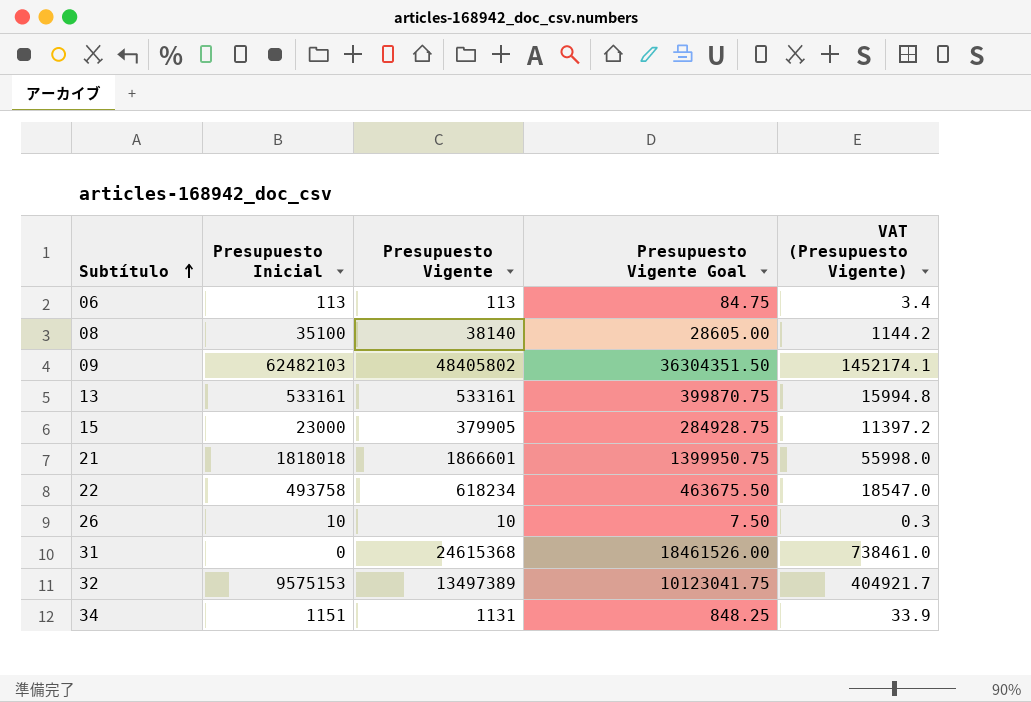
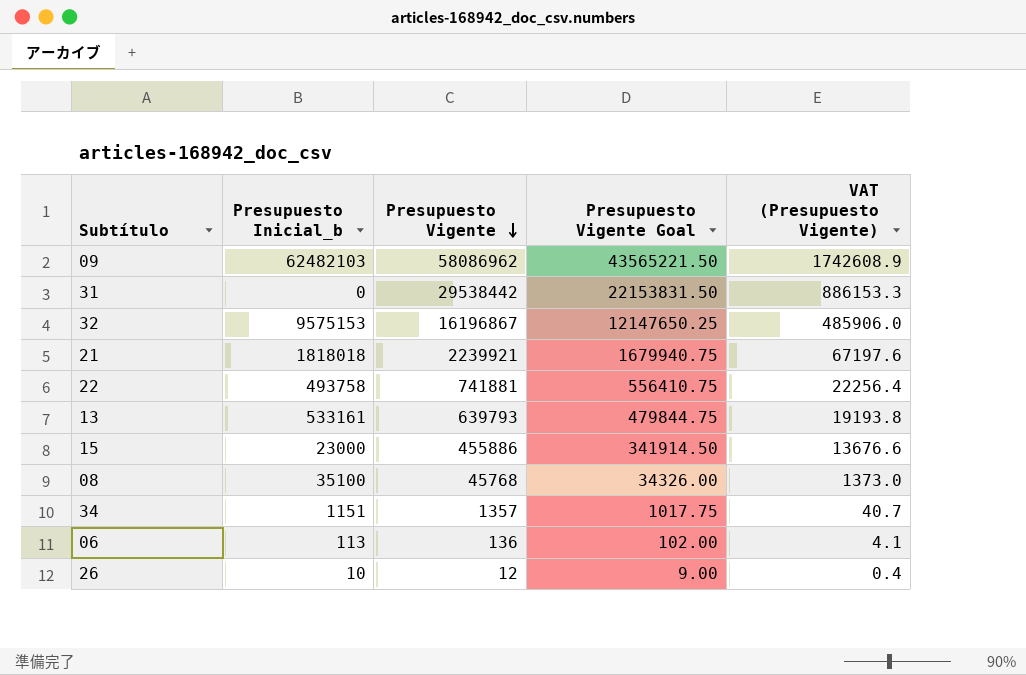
row order: Subtítulo ascending -> Presupuesto Vigente descending
column name: Presupuesto Inicial -> Presupuesto Inicial_b
09 | Presupuesto Vigente: 48405802 -> 58086962
09 | Presupuesto Vigente Goal: 36304351.50 -> 43565221.50
09 | VAT (Presupuesto Vigente): 1452174.1 -> 1742608.9
31 | Presupuesto Vigente: 24615368 -> 29538442
31 | Presupuesto Vigente Goal: 18461526.00 -> 22153831.50
31 | VAT (Presupuesto Vigente): 738461.0 -> 886153.3
32 | Presupuesto Vigente: 13497389 -> 16196867
32 | Presupuesto Vigente Goal: 10123041.75 -> 12147650.25
32 | VAT (Presupuesto Vigente): 404921.7 -> 485906.0
21 | Presupuesto Vigente: 1866601 -> 2239921
21 | Presupuesto Vigente Goal: 1399950.75 -> 1679940.75
21 | VAT (Presupuesto Vigente): 55998.0 -> 67197.6
22 | Presupuesto Vigente: 618234 -> 741881
22 | Presupuesto Vigente Goal: 463675.50 -> 556410.75
22 | VAT (Presupuesto Vigente): 18547.0 -> 22256.4
13 | Presupuesto Vigente: 533161 -> 639793
13 | Presupuesto Vigente Goal: 399870.75 -> 479844.75
13 | VAT (Presupuesto Vigente): 15994.8 -> 19193.8
15 | Presupuesto Vigente: 379905 -> 455886
15 | Presupuesto Vigente Goal: 284928.75 -> 341914.50
15 | VAT (Presupuesto Vigente): 11397.2 -> 13676.6
08 | Presupuesto Vigente: 38140 -> 45768
08 | Presupuesto Vigente Goal: 28605.00 -> 34326.00
08 | VAT (Presupuesto Vigente): 1144.2 -> 1373.0
34 | Presupuesto Vigente: 1131 -> 1357
34 | Presupuesto Vigente Goal: 848.25 -> 1017.75
34 | VAT (Presupuesto Vigente): 33.9 -> 40.7
06 | Presupuesto Vigente: 113 -> 136
06 | Presupuesto Vigente Goal: 84.75 -> 102.00
06 | VAT (Presupuesto Vigente): 3.4 -> 4.1
26 | Presupuesto Vigente: 10 -> 12
26 | Presupuesto Vigente Goal: 7.50 -> 9.00
26 | VAT (Presupuesto Vigente): 0.3 -> 0.4

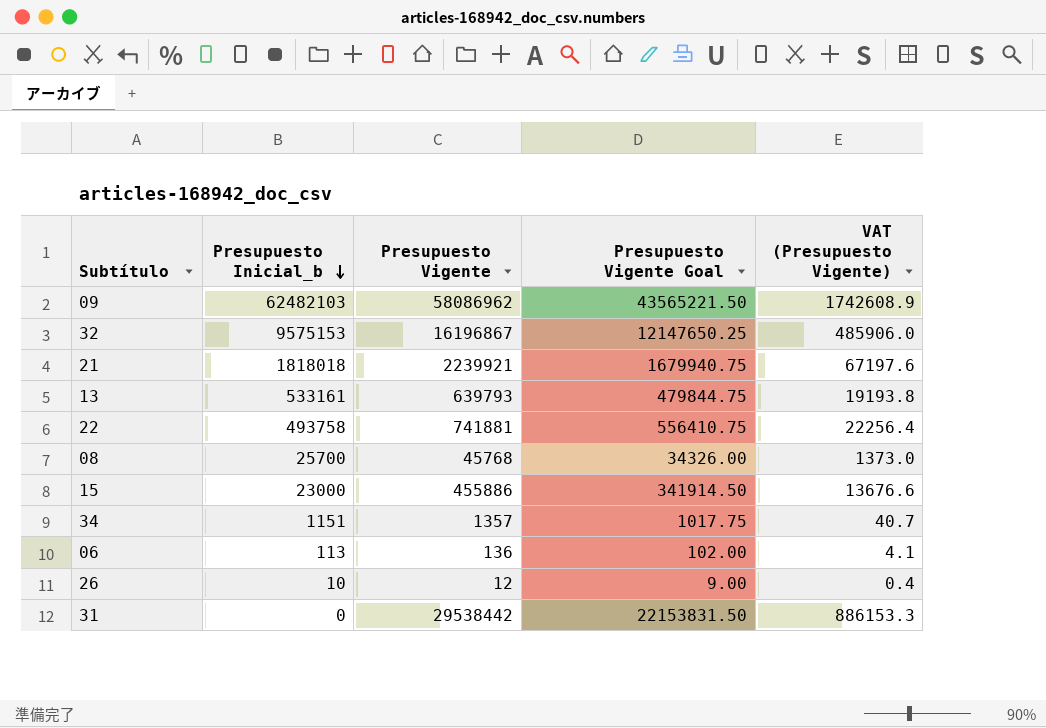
row order: Presupuesto Vigente descending -> Presupuesto Inicial_b descending
08 | Presupuesto Inicial_b: 35100 -> 25700

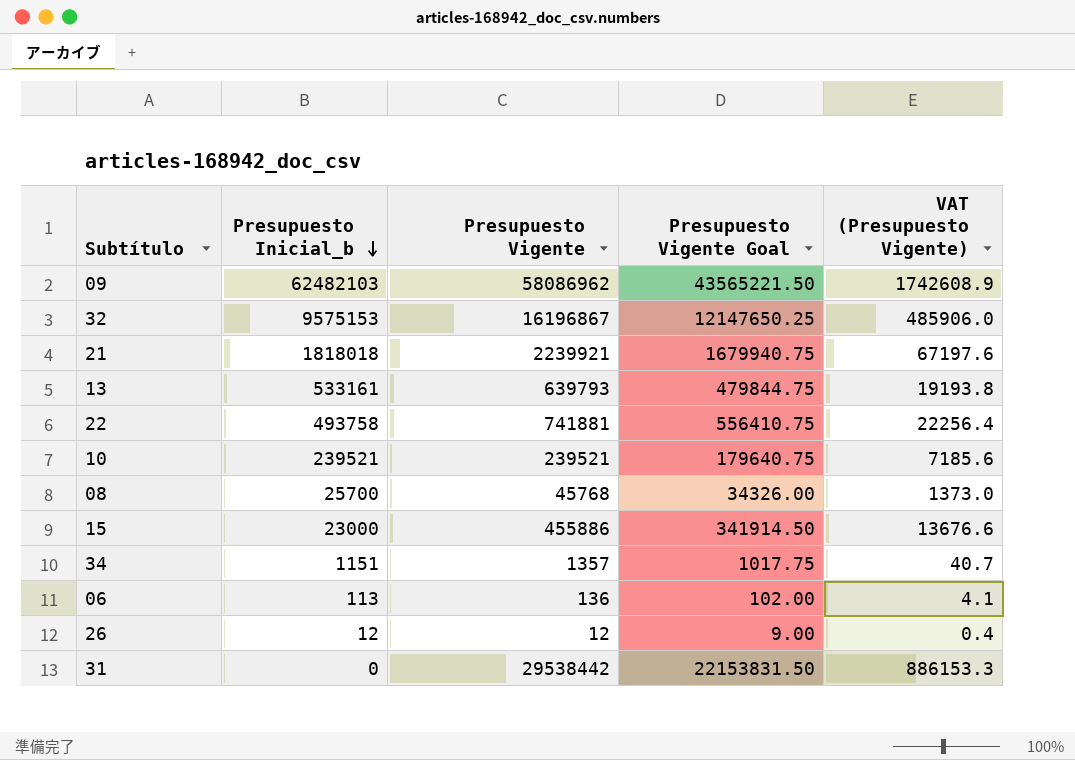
row 10: none -> 239521 | 239521 | 179640.75 | 7185.6
26 | Presupuesto Inicial_b: 10 -> 12

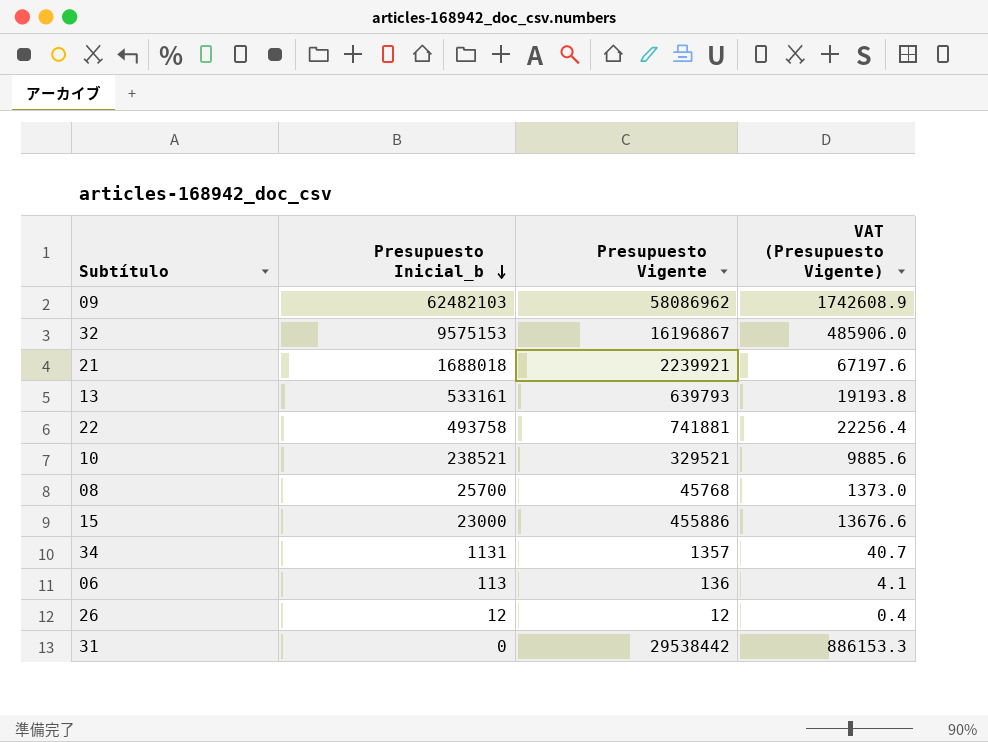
column Presupuesto Vigente Goal | formula: [Presupuesto Vigente] * 0.75 -> none
21 | Presupuesto Inicial_b: 1818018 -> 1688018
10 | Presupuesto Inicial_b: 239521 -> 238521
10 | Presupuesto Vigente: 239521 -> 329521
10 | VAT (Presupuesto Vigente): 7185.6 -> 9885.6
34 | Presupuesto Inicial_b: 1151 -> 1131

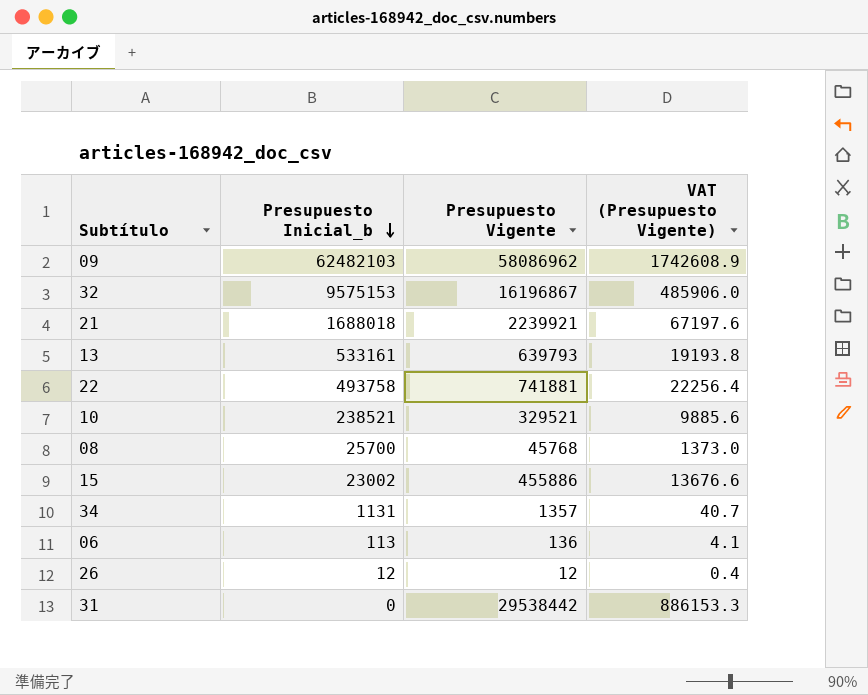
15 | Presupuesto Inicial_b: 23000 -> 23002

